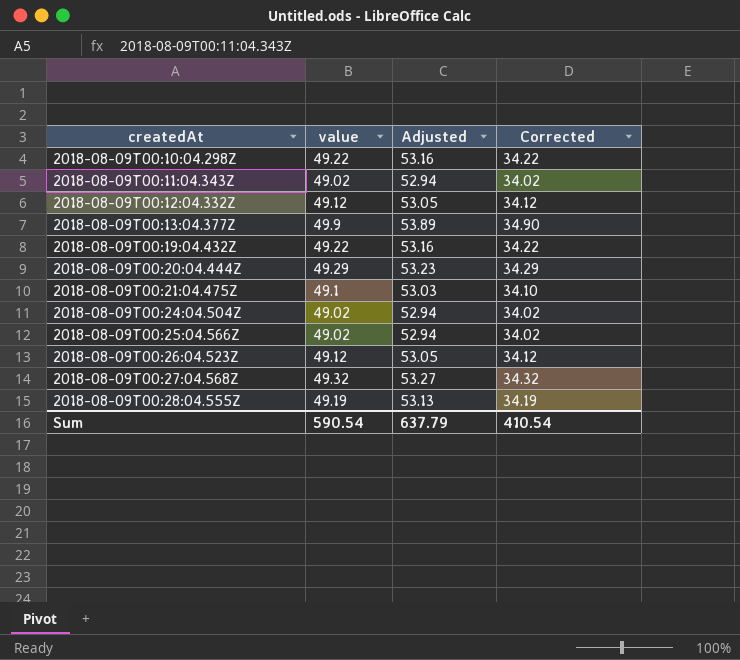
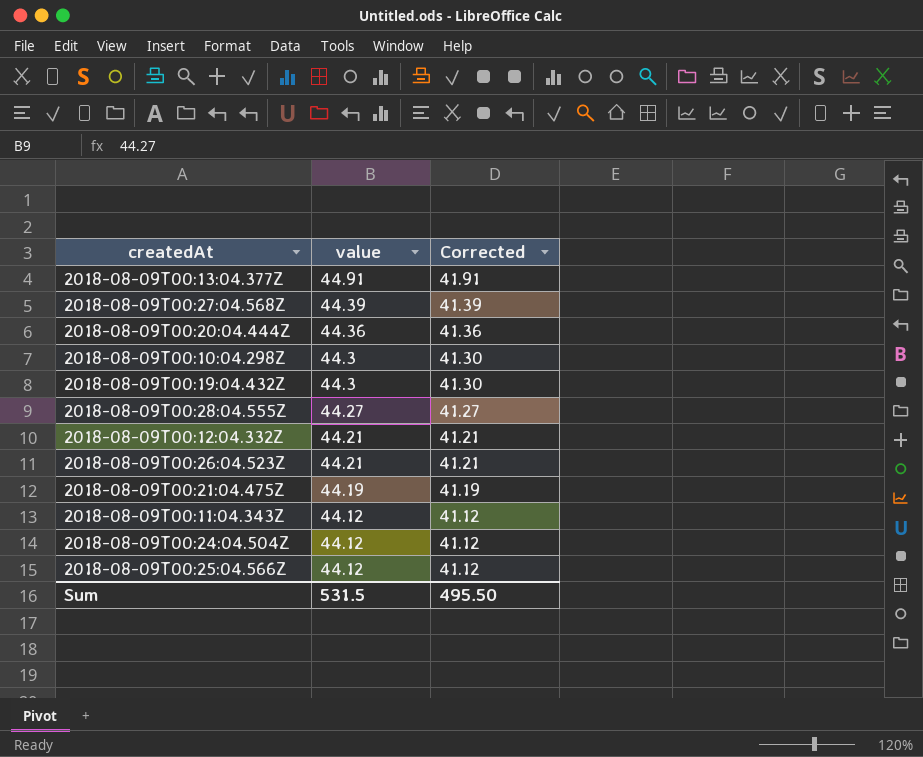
row order: createdAt ascending -> value descending
column Adjusted | formula: [value] * 1.08 -> none
column Corrected | formula: [value] - 15 -> [value] - 3
2018-08-09T00:13:04.377Z | value: 49.9 -> 44.91
2018-08-09T00:27:04.568Z | value: 49.32 -> 44.39
2018-08-09T00:20:04.444Z | value: 49.29 -> 44.36
2018-08-09T00:10:04.298Z | value: 49.22 -> 44.3
2018-08-09T00:19:04.432Z | value: 49.22 -> 44.3
2018-08-09T00:28:04.555Z | value: 49.19 -> 44.27
2018-08-09T00:12:04.332Z | value: 49.12 -> 44.21
2018-08-09T00:26:04.523Z | value: 49.12 -> 44.21
2018-08-09T00:21:04.475Z | value: 49.1 -> 44.19
2018-08-09T00:11:04.343Z | value: 49.02 -> 44.12
2018-08-09T00:24:04.504Z | value: 49.02 -> 44.12
2018-08-09T00:25:04.566Z | value: 49.02 -> 44.12
Sum | value: 590.54 -> 531.5
Sum | Corrected: 410.54 -> 495.50

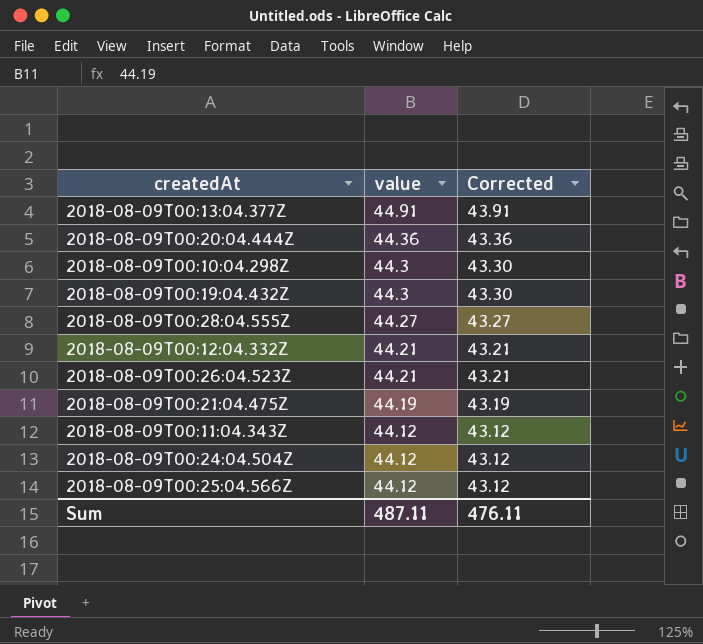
column Corrected | formula: [value] - 3 -> [value] - 1
row 2018-08-09T00:27:04.568Z: 44.39 | 41.39 -> none
Sum | value: 531.5 -> 487.11
Sum | Corrected: 495.50 -> 476.11

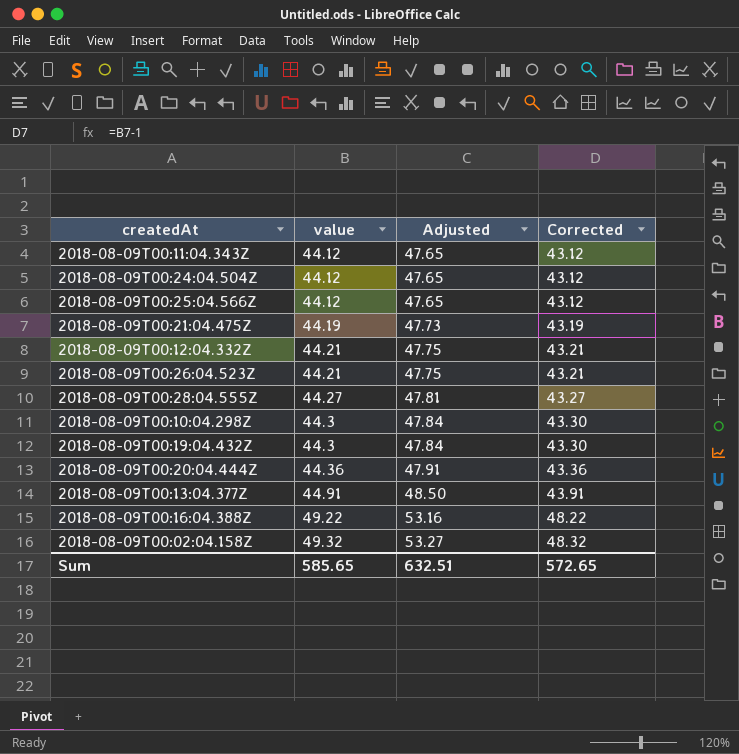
row order: value descending -> value ascending
column Adjusted | formula: none -> [value] * 1.08
row 2018-08-09T00:16:04.388Z: none -> 49.22 | 53.16 | 48.22
row 2018-08-09T00:02:04.158Z: none -> 49.32 | 53.27 | 48.32
Sum | value: 487.11 -> 585.65
Sum | Corrected: 476.11 -> 572.65

